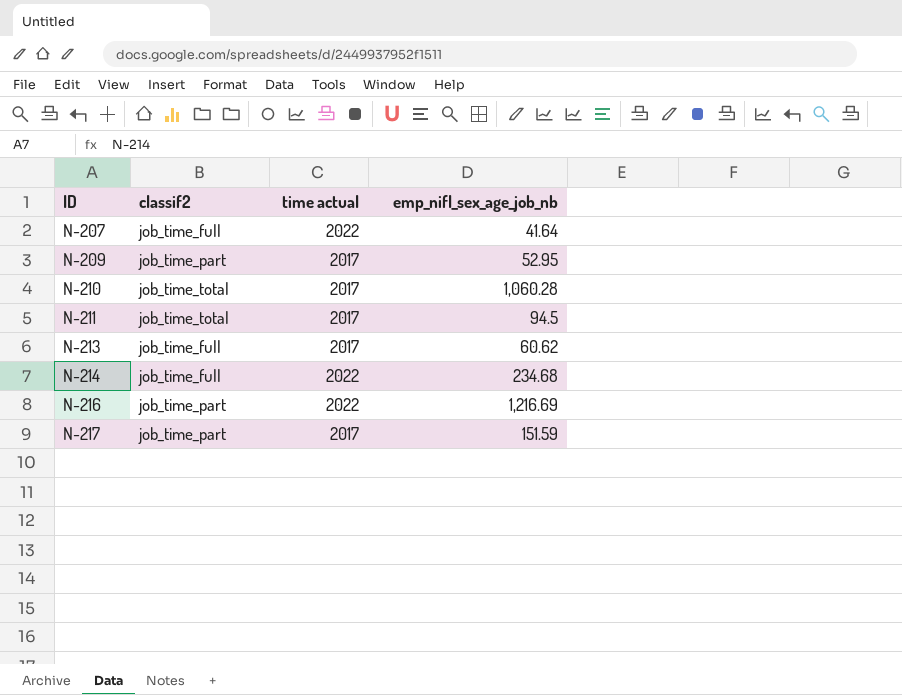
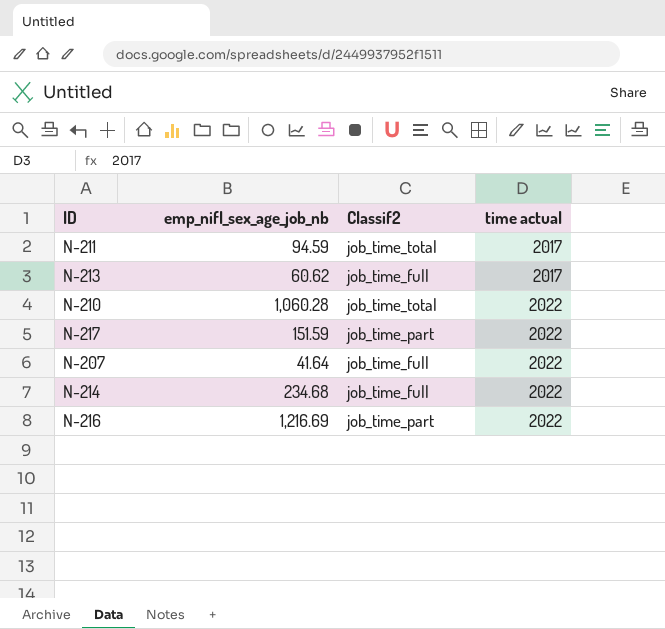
row order: ID ascending -> time actual ascending
column emp_nifl_sex_age_job_nb | position: 4 -> 2
column name: classif2 -> Classif2
row N-209: job_time_part | 2017 | 52.95 -> none
N-211 | emp_nifl_sex_age_job_nb: 94.5 -> 94.59
N-210 | time actual: 2017 -> 2022
N-217 | time actual: 2017 -> 2022

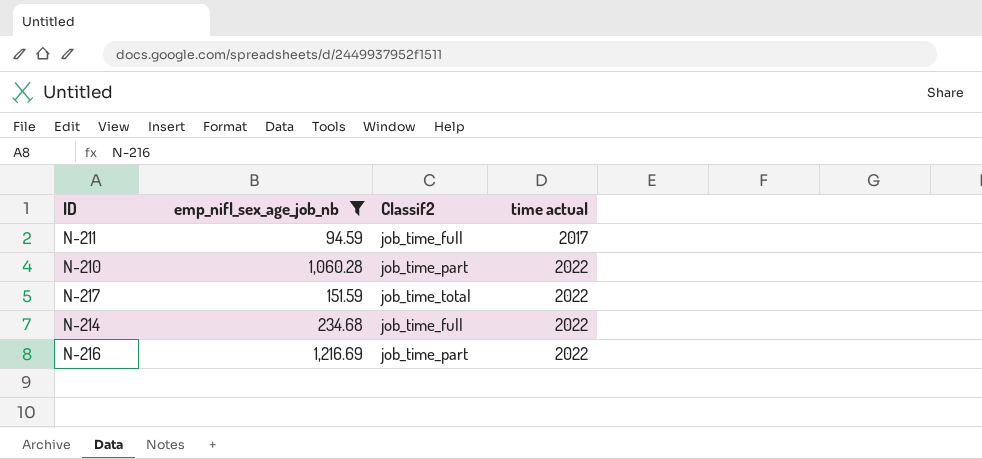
filter: none -> emp_nifl_sex_age_job_nb >= 94.59
N-211 | Classif2: job_time_total -> job_time_full
N-210 | Classif2: job_time_total -> job_time_part
N-217 | Classif2: job_time_part -> job_time_total

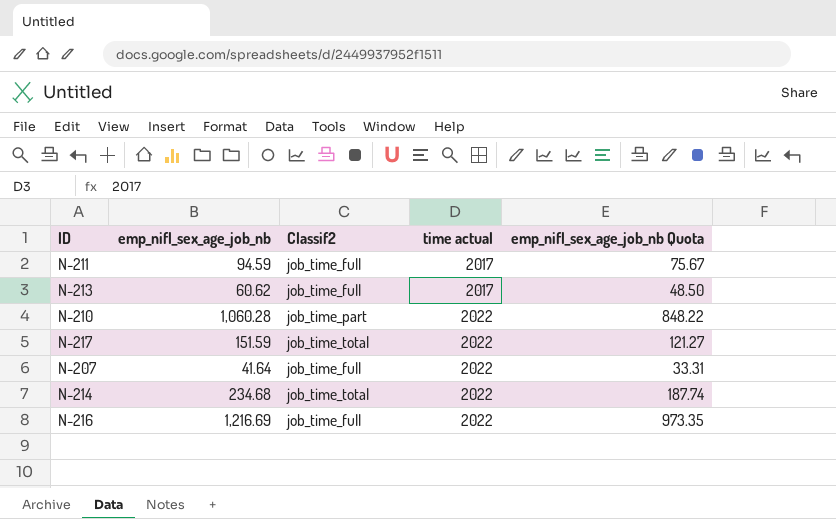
filter: emp_nifl_sex_age_job_nb >= 94.59 -> none
column emp_nifl_sex_age_job_nb Quota | formula: none -> [emp_nifl_sex_age_job_nb] * 0.8
N-214 | Classif2: job_time_full -> job_time_total
N-216 | Classif2: job_time_part -> job_time_full

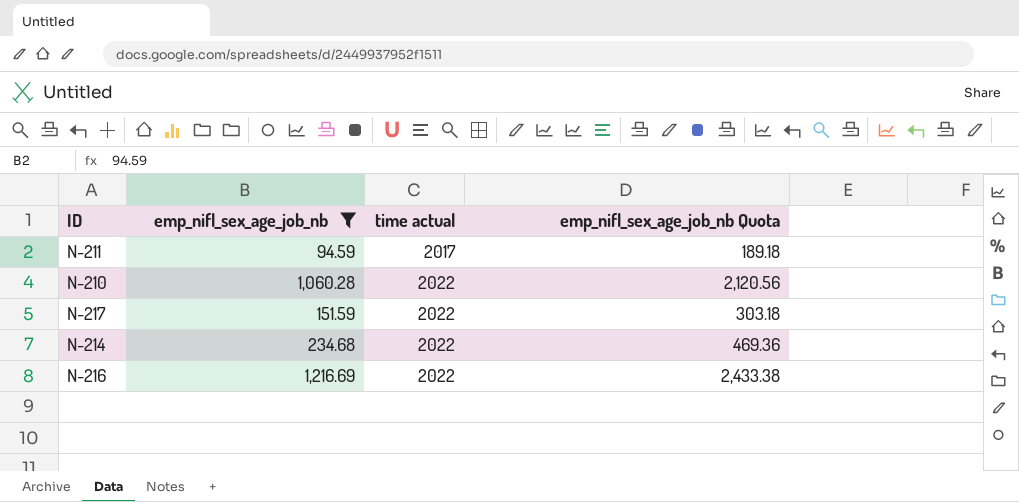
filter: none -> emp_nifl_sex_age_job_nb >= 94.59
column Classif2 | position: 3 -> none
column emp_nifl_sex_age_job_nb Quota | formula: [emp_nifl_sex_age_job_nb] * 0.8 -> [emp_nifl_sex_age_job_nb] * 2

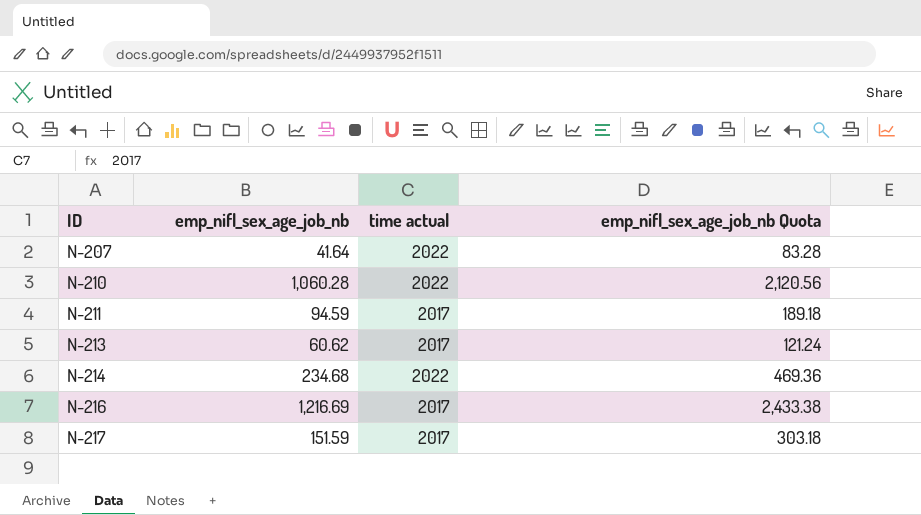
filter: emp_nifl_sex_age_job_nb >= 94.59 -> none
row order: time actual ascending -> ID ascending
N-216 | time actual: 2022 -> 2017
N-217 | time actual: 2022 -> 2017

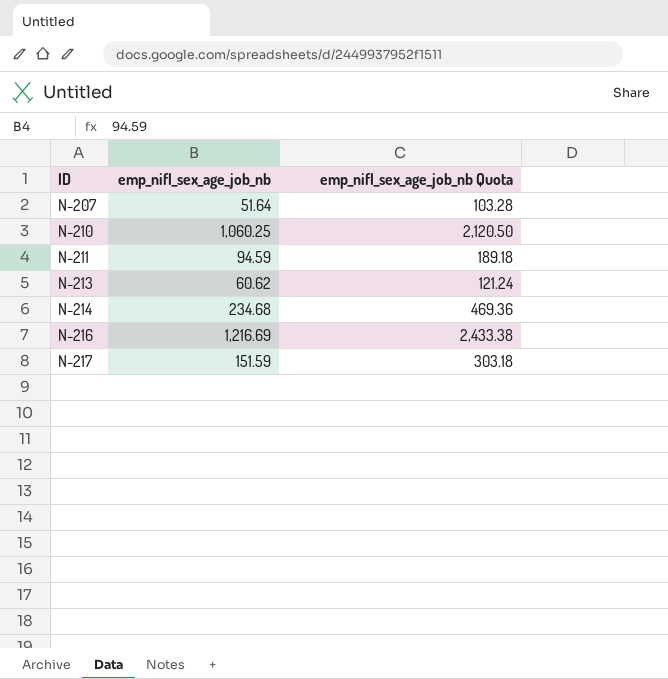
column time actual | position: 3 -> none
N-207 | emp_nifl_sex_age_job_nb: 41.64 -> 51.64
N-207 | emp_nifl_sex_age_job_nb Quota: 83.28 -> 103.28
N-210 | emp_nifl_sex_age_job_nb: 1,060.28 -> 1,060.25
N-210 | emp_nifl_sex_age_job_nb Quota: 2,120.56 -> 2,120.50

